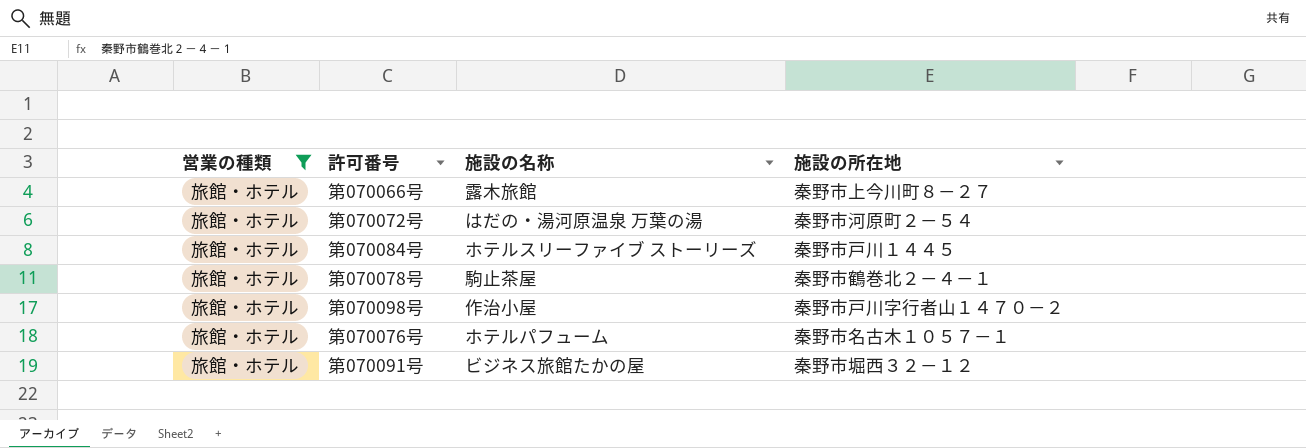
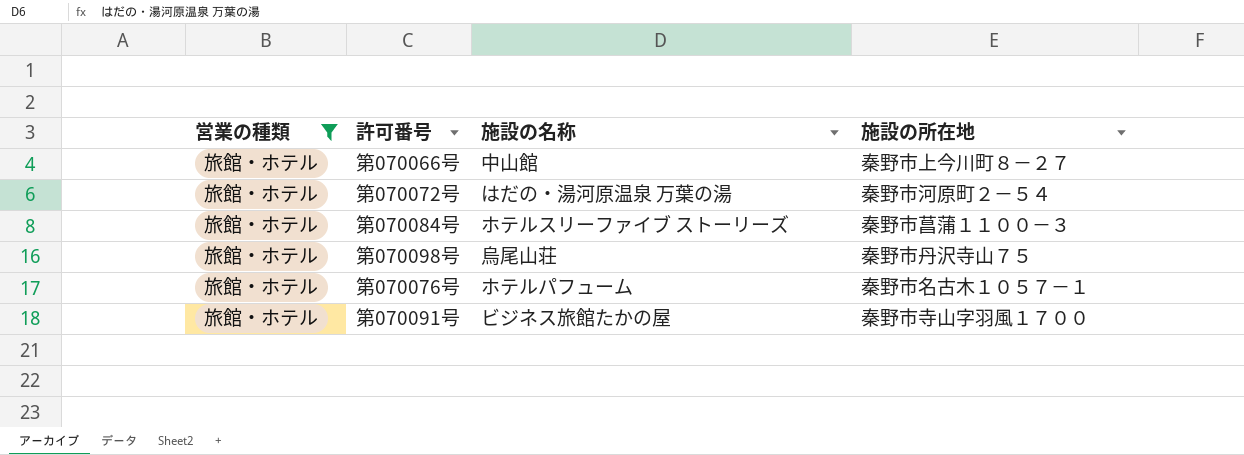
row 第070078号: 旅館・ホテル | 駒止茶屋 | 秦野市鶴巻北２－４－１ -> none
第070066号 | 施設の名称: 露木旅館 -> 中山館
第070084号 | 施設の所在地: 秦野市戸川１４４５ -> 秦野市菖蒲１１００－３
第070098号 | 施設の名称: 作治小屋 -> 烏尾山荘
第070098号 | 施設の所在地: 秦野市戸川字行者山１４７０－２ -> 秦野市丹沢寺山７５
第070091号 | 施設の所在地: 秦野市堀西３２－１２ -> 秦野市寺山字羽風１７００

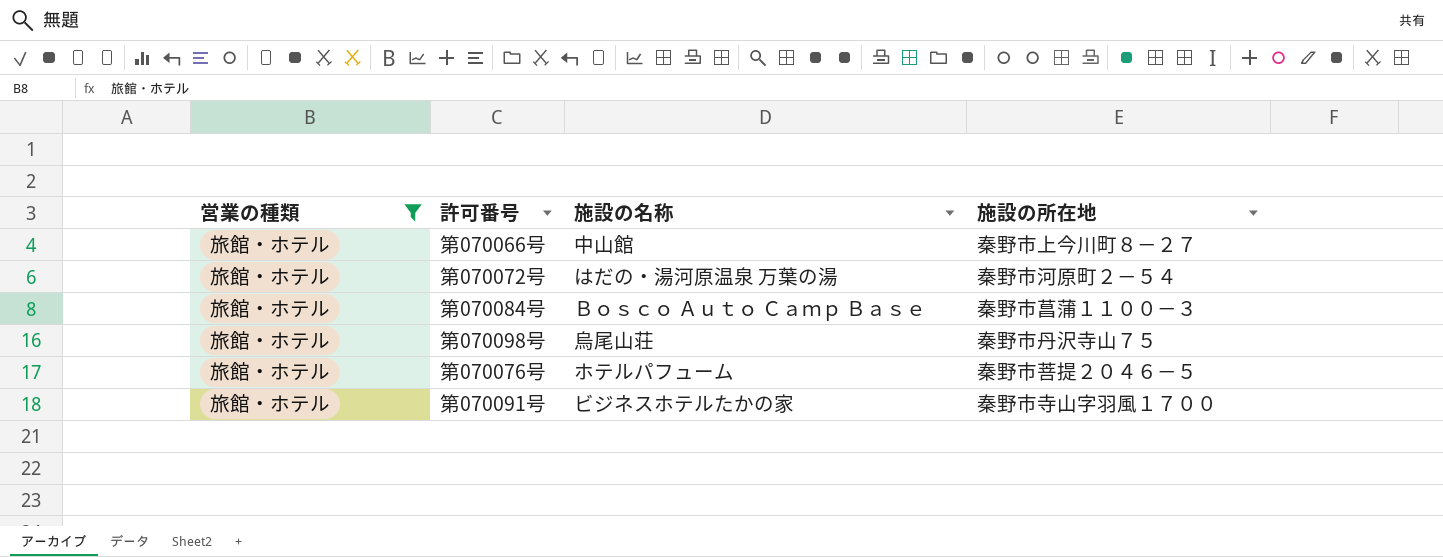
第070084号 | 施設の名称: ホテルスリーファイブ ストーリーズ -> Ｂｏｓｃｏ Ａｕｔｏ Ｃａｍｐ Ｂａｓｅ
第070076号 | 施設の所在地: 秦野市名古木１０５７－１ -> 秦野市菩提２０４６－５
第070091号 | 施設の名称: ビジネス旅館たかの屋 -> ビジネスホテルたかの家

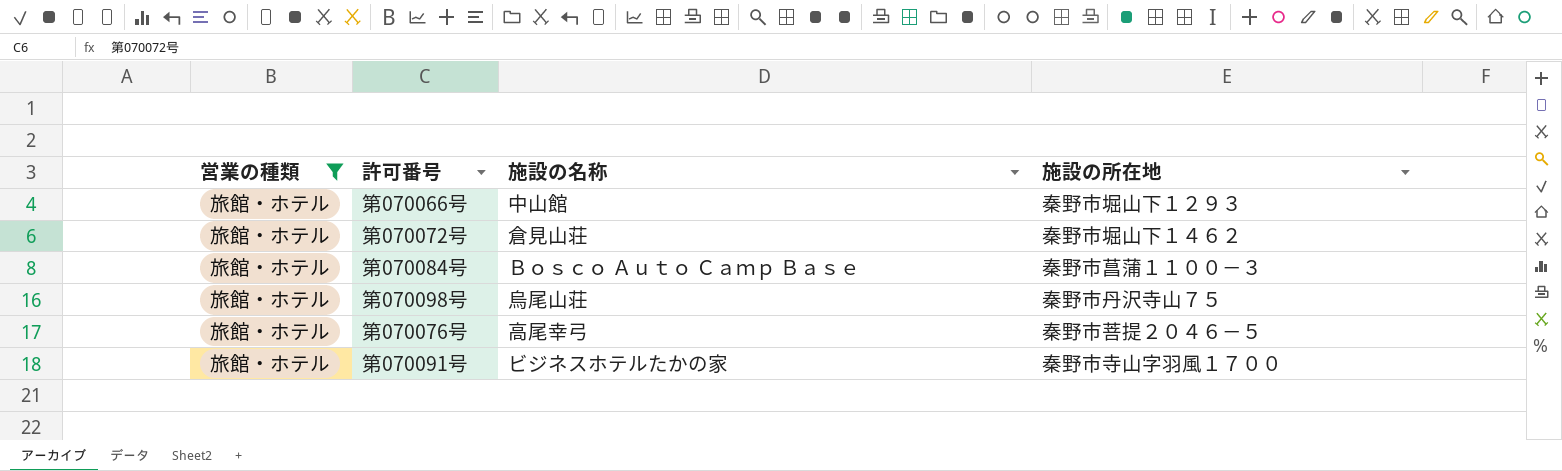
第070066号 | 施設の所在地: 秦野市上今川町８－２７ -> 秦野市堀山下１２９３
第070072号 | 施設の名称: はだの・湯河原温泉 万葉の湯 -> 倉見山荘
第070072号 | 施設の所在地: 秦野市河原町２－５４ -> 秦野市堀山下１４６２
第070076号 | 施設の名称: ホテルパフューム -> 高尾幸弓

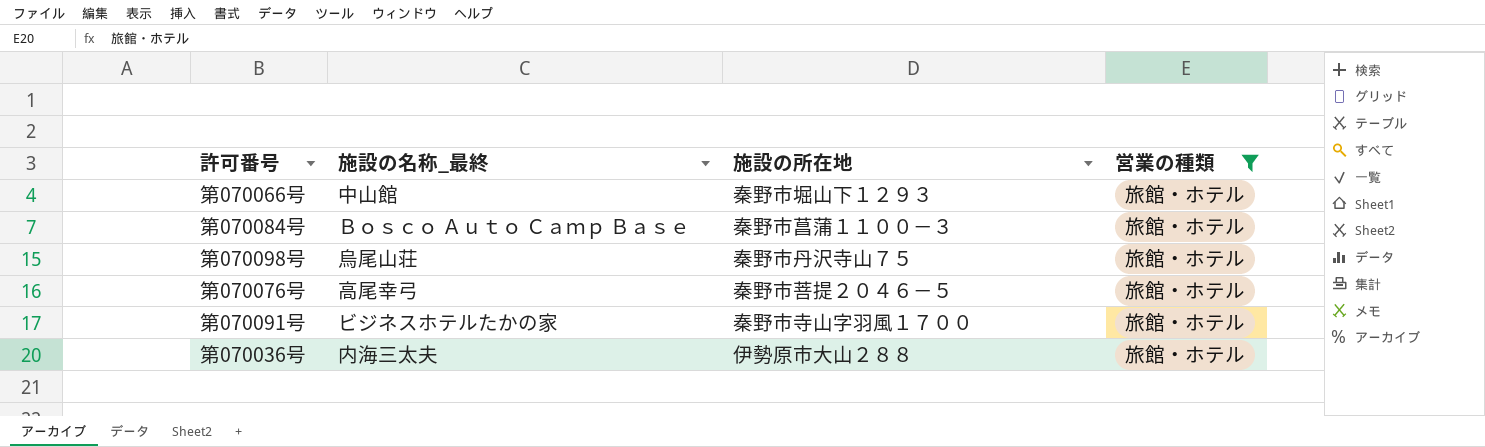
column name: 施設の名称 -> 施設の名称_最終
column 営業の種類 | position: 1 -> 4
row 第070072号: 旅館・ホテル | 倉見山荘 | 秦野市堀山下１４６２ -> none
row 第070036号: none -> 内海三太夫 | 伊勢原市大山２８８ | 旅館・ホテル

